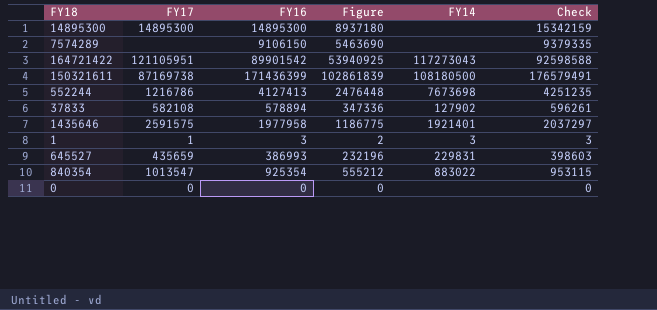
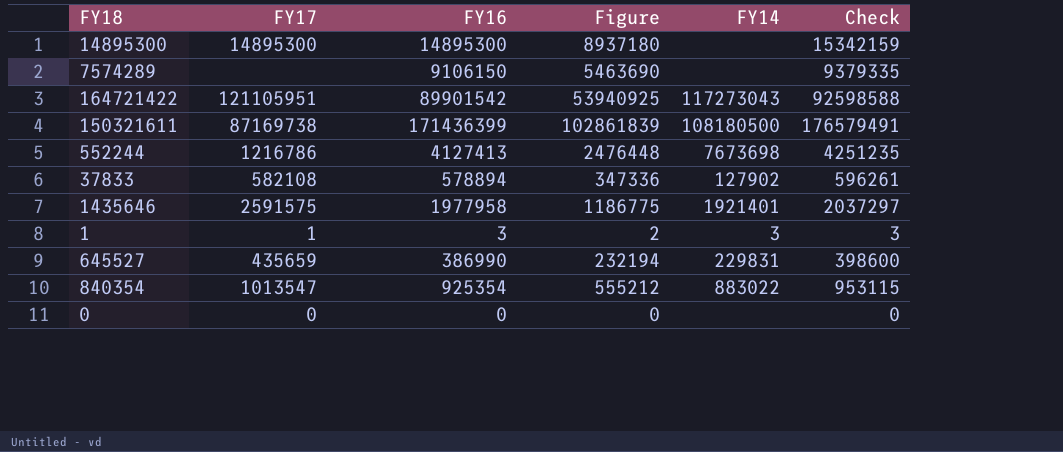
645527 | FY16: 386993 -> 386990
645527 | Figure: 232196 -> 232194
645527 | Check: 398603 -> 398600

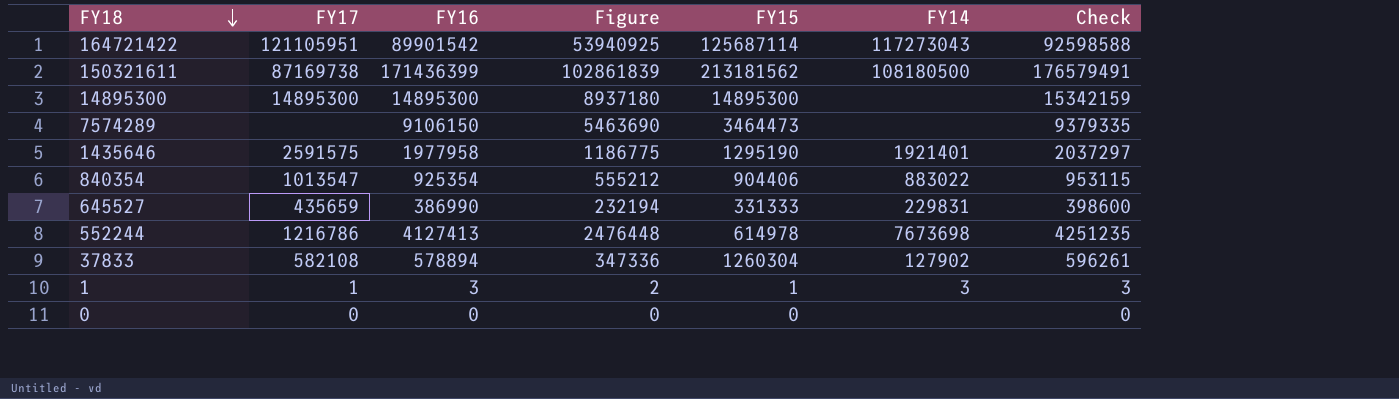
row order: none -> FY18 descending
column FY15 | position: none -> 5

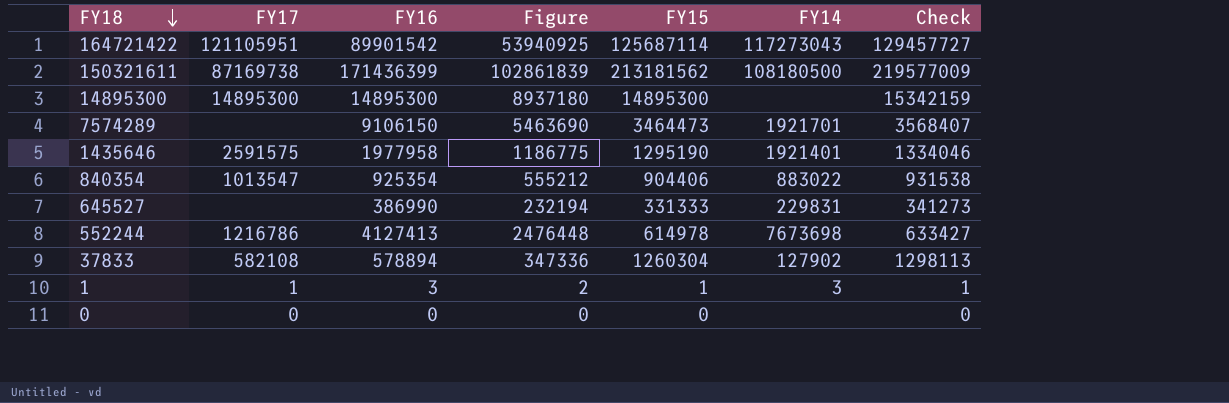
column Check | formula: [FY16] * 1.03 -> [FY15] * 1.03
7574289 | FY14: none -> 1921701
645527 | FY17: 435659 -> none

